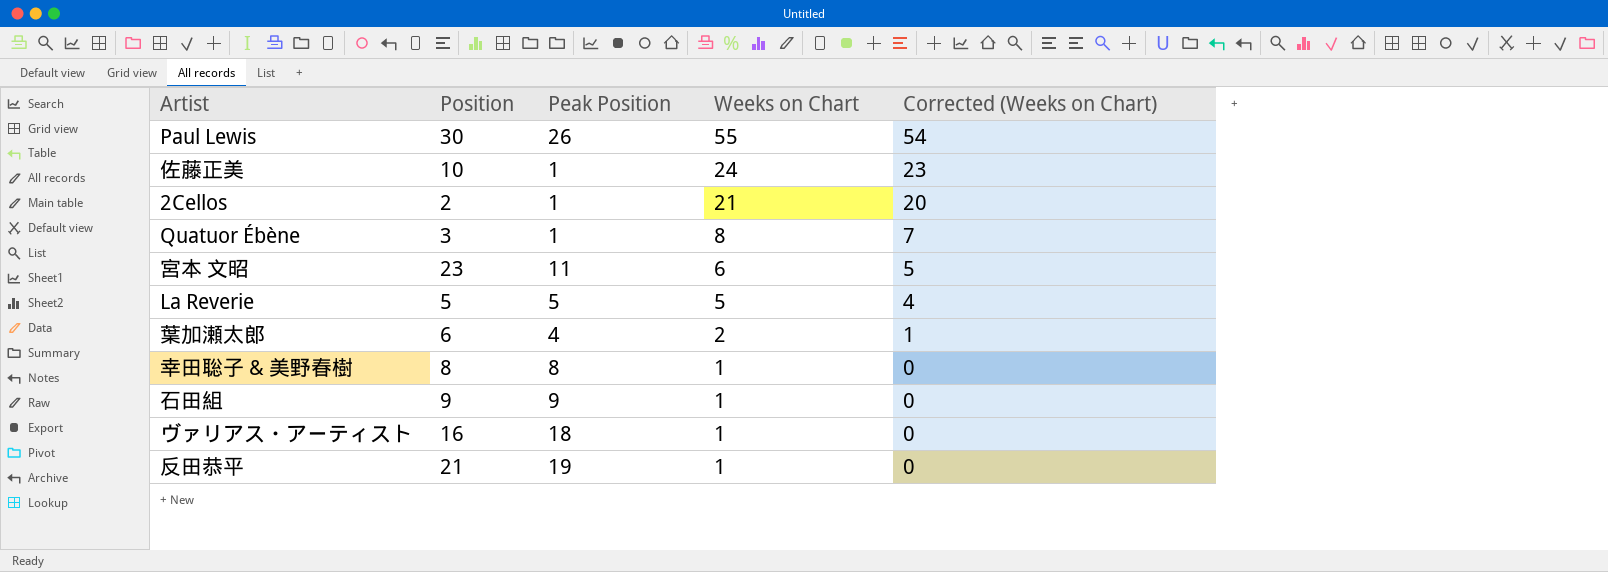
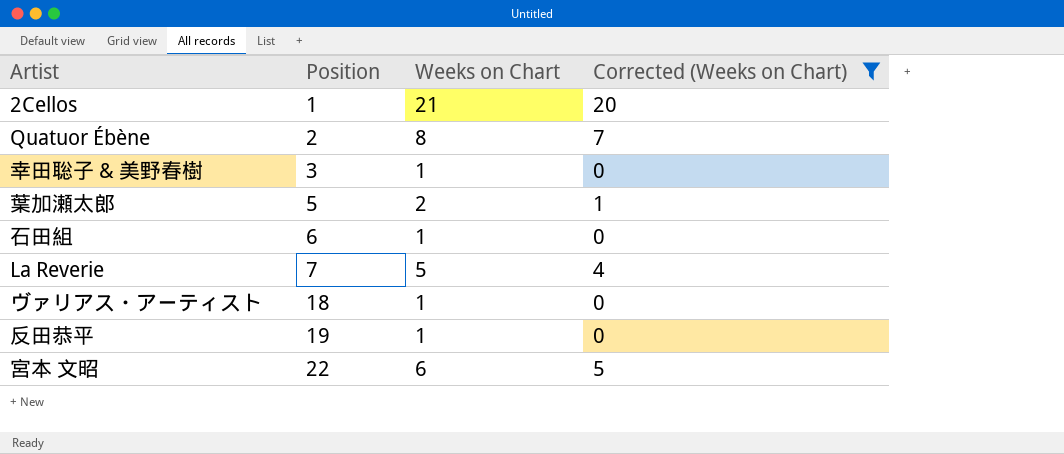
filter: none -> Corrected (Weeks on Chart) <= 20
row order: Weeks on Chart descending -> Position ascending
column Peak Position | position: 3 -> none
2Cellos | Position: 2 -> 1
Quatuor Ébène | Position: 3 -> 2
幸田聡子 & 美野春樹 | Position: 8 -> 3
葉加瀬太郎 | Position: 6 -> 5
石田組 | Position: 9 -> 6
La Reverie | Position: 5 -> 7
ヴァリアス・アーティスト | Position: 16 -> 18
反田恭平 | Position: 21 -> 19
宮本 文昭 | Position: 23 -> 22

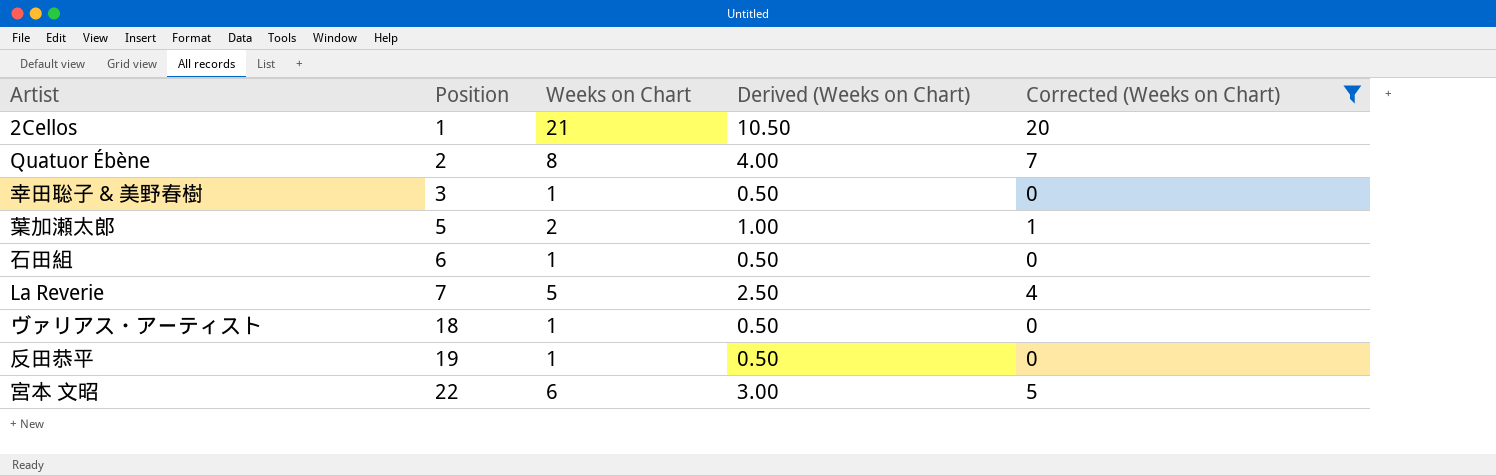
column Derived (Weeks on Chart) | formula: none -> [Weeks on Chart] * 0.5

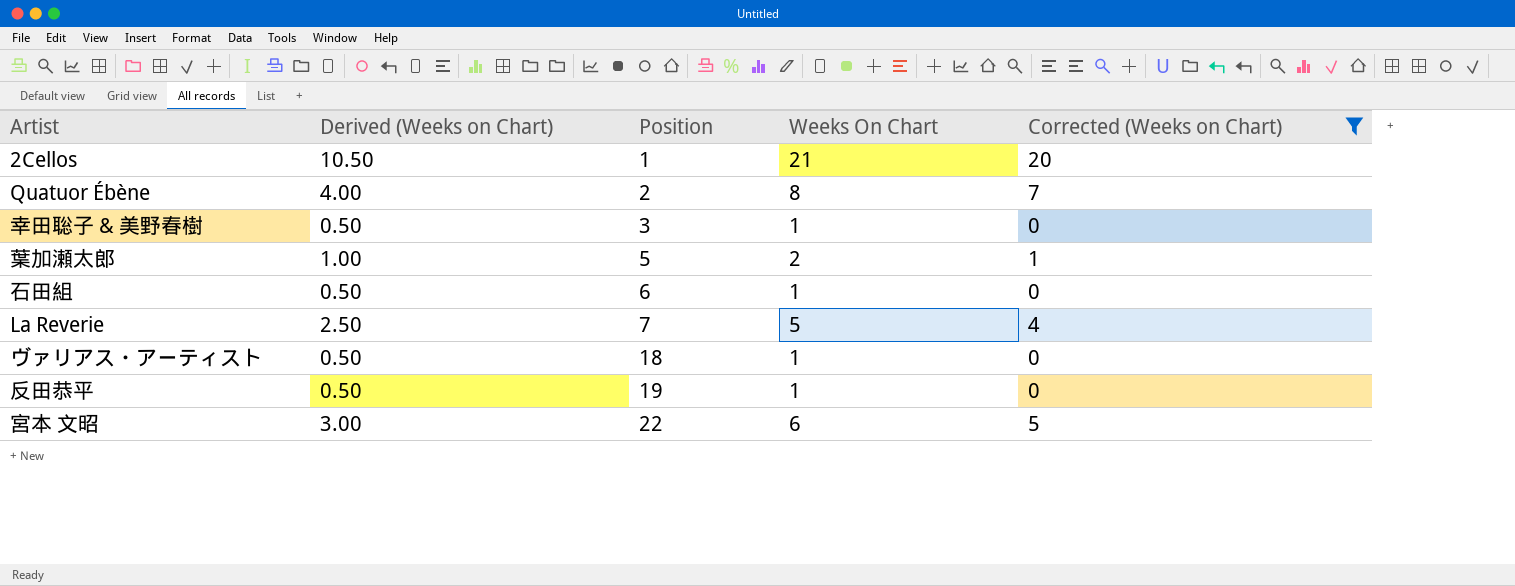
column Derived (Weeks on Chart) | position: 4 -> 2
column name: Weeks on Chart -> Weeks On Chart

